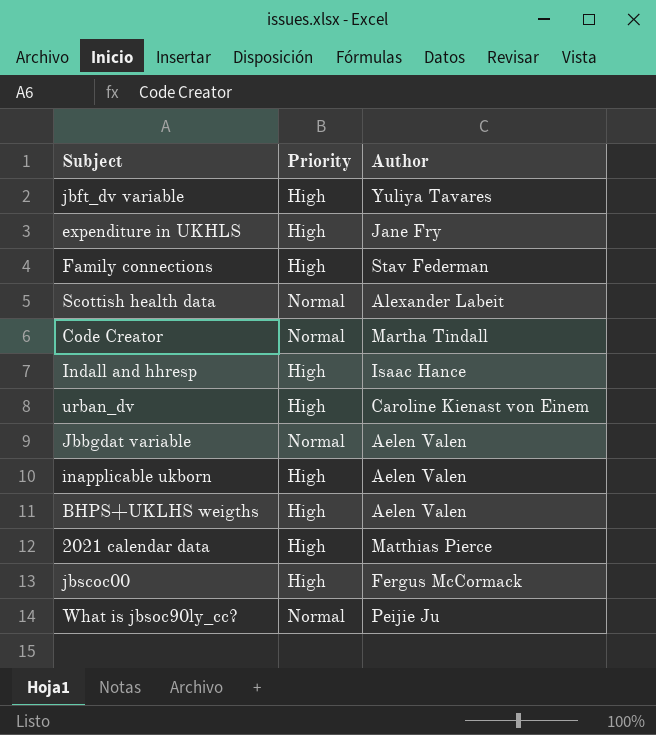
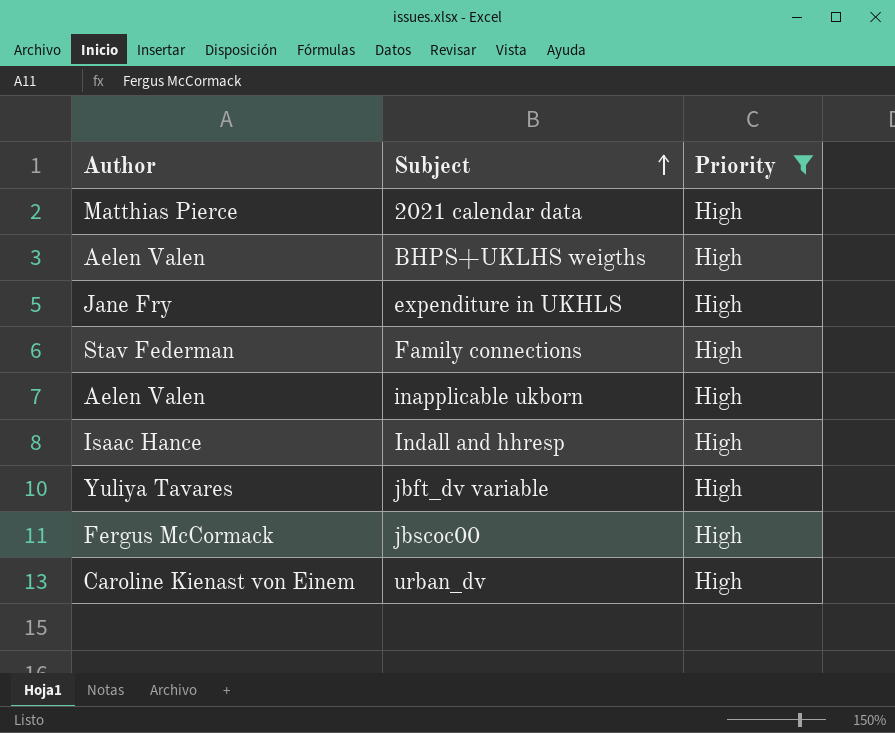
filter: none -> Priority = High
row order: none -> Subject ascending
column Author | position: 3 -> 1

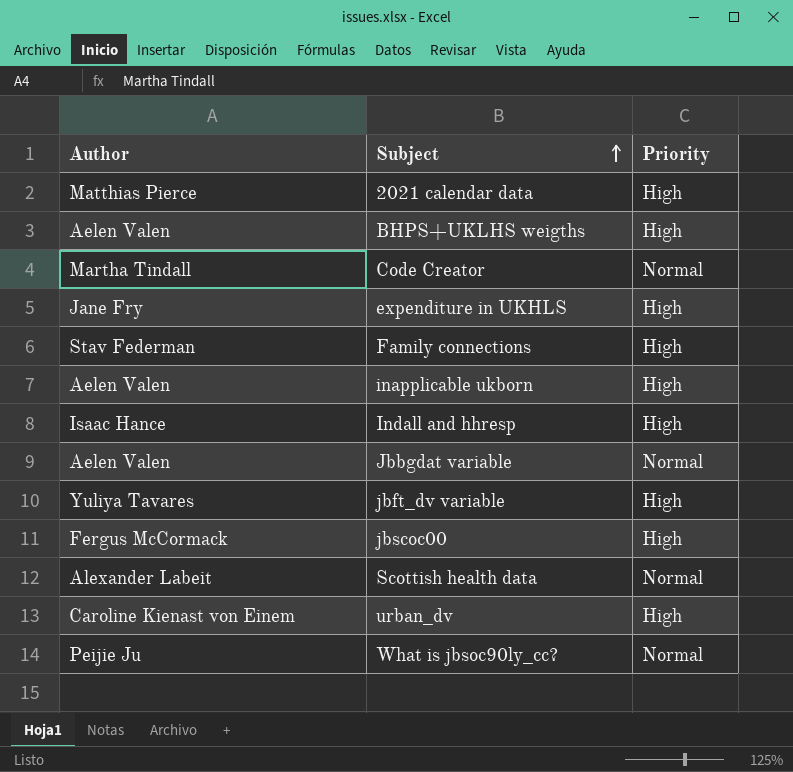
filter: Priority = High -> none

